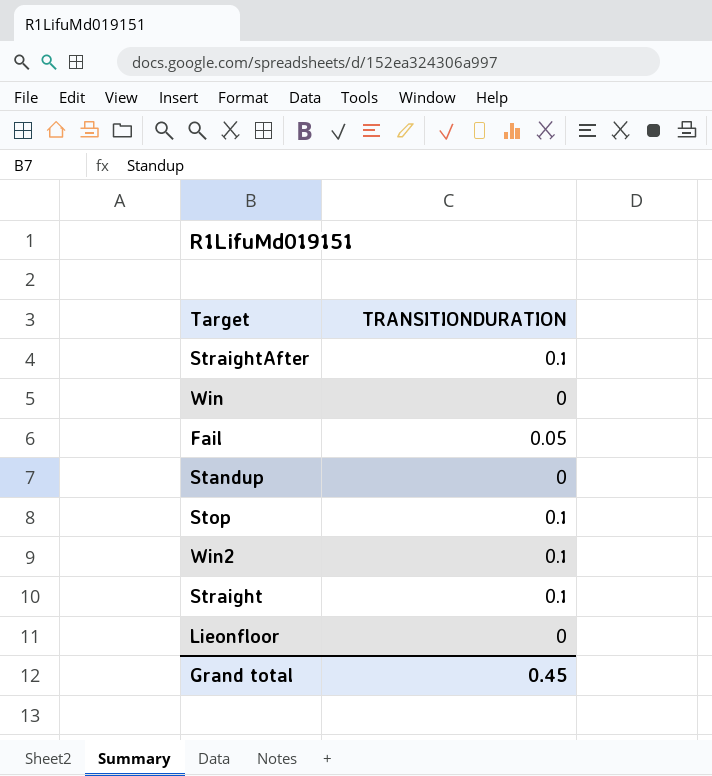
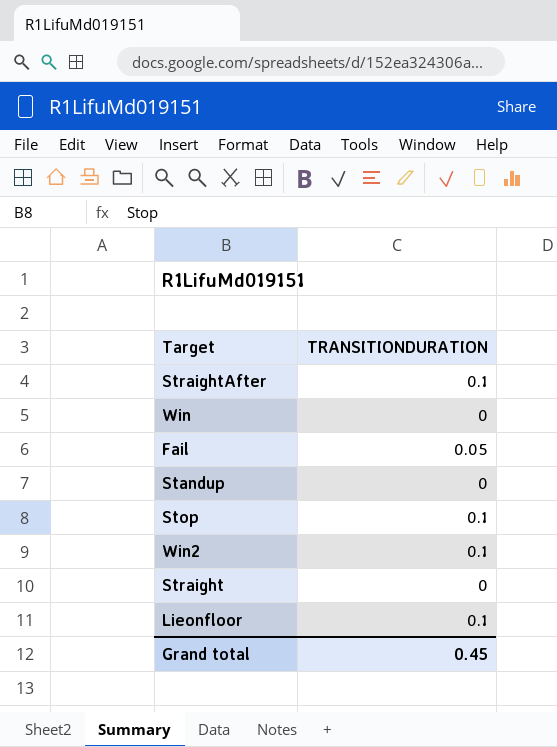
Straight | TRANSITIONDURATION: 0.1 -> 0
Lieonfloor | TRANSITIONDURATION: 0 -> 0.1

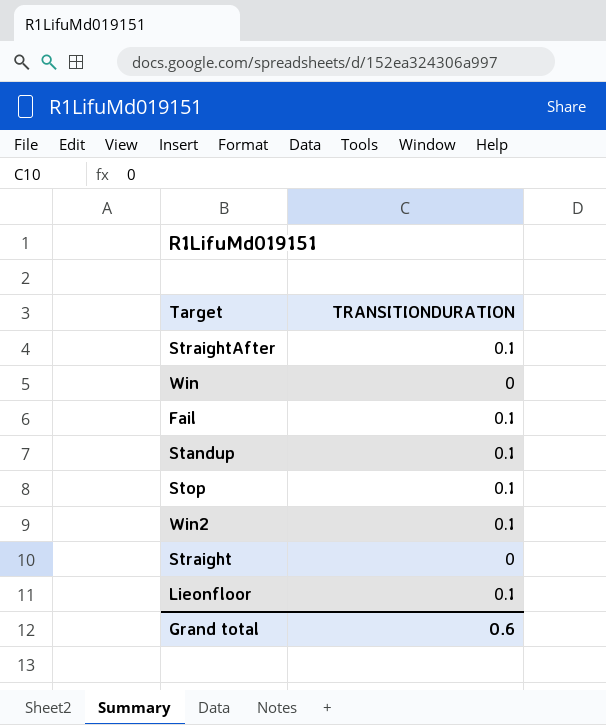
Fail | TRANSITIONDURATION: 0.05 -> 0.1
Standup | TRANSITIONDURATION: 0 -> 0.1
Grand total | TRANSITIONDURATION: 0.45 -> 0.6

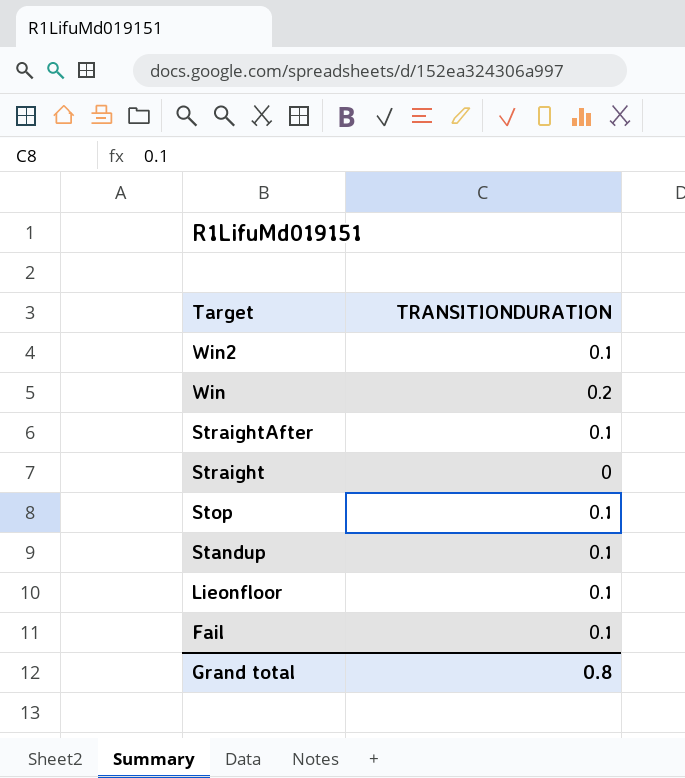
row order: none -> Target descending
Win | TRANSITIONDURATION: 0 -> 0.2
Grand total | TRANSITIONDURATION: 0.6 -> 0.8

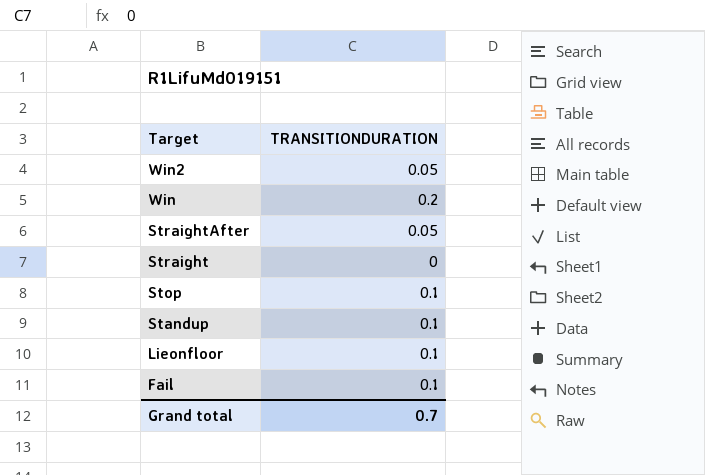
Win2 | TRANSITIONDURATION: 0.1 -> 0.05
StraightAfter | TRANSITIONDURATION: 0.1 -> 0.05
Grand total | TRANSITIONDURATION: 0.8 -> 0.7

